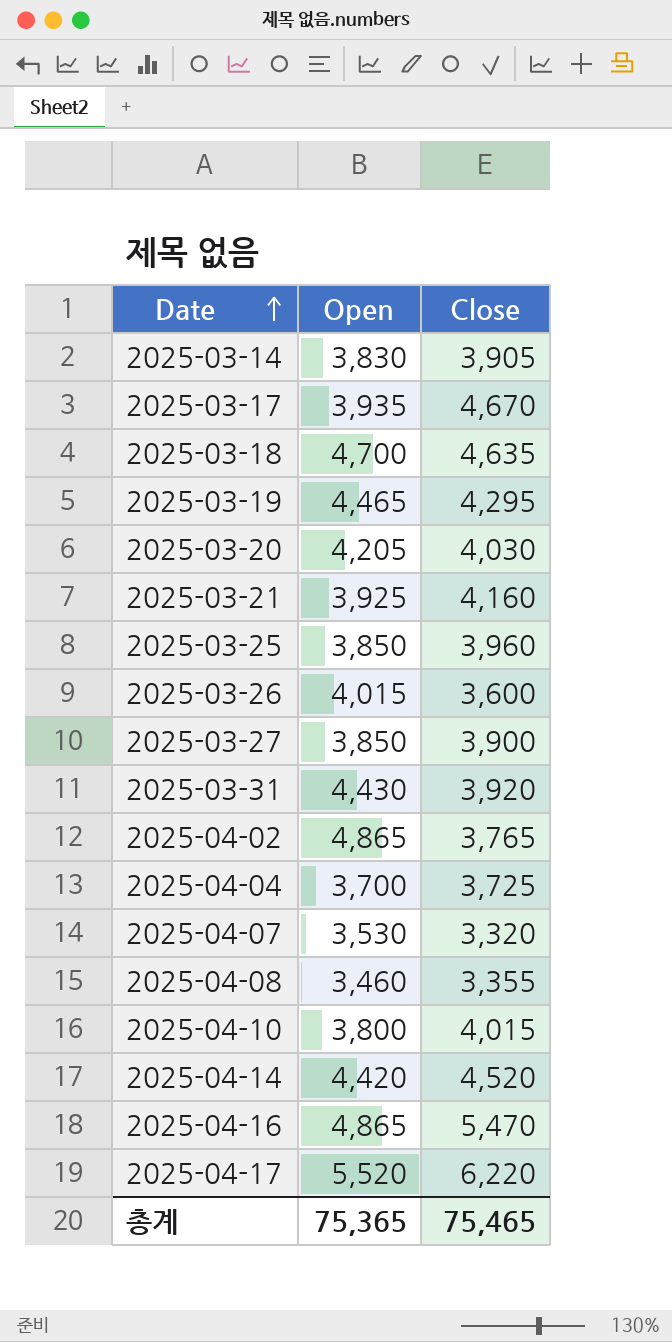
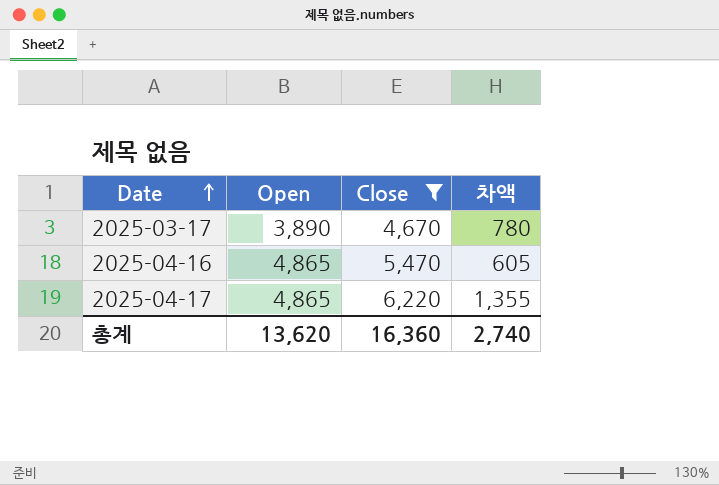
filter: none -> Close >= 4,670
column 차액 | formula: none -> [Close] - [Open]
2025-03-17 | Open: 3,935 -> 3,890
2025-04-17 | Open: 5,520 -> 4,865
총계 | Open: 75,365 -> 13,620
총계 | Close: 75,465 -> 16,360

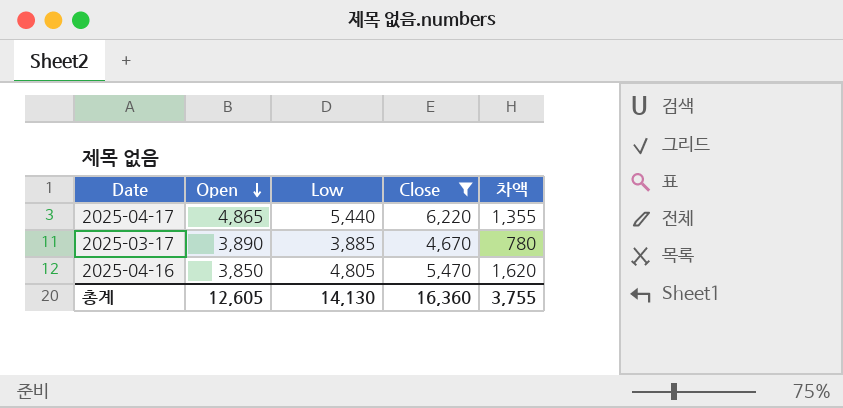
row order: Date ascending -> Open descending
column Low | position: none -> 3
2025-04-16 | Open: 4,865 -> 3,850
2025-04-16 | 차액: 605 -> 1,620
총계 | Open: 13,620 -> 12,605
총계 | 차액: 2,740 -> 3,755

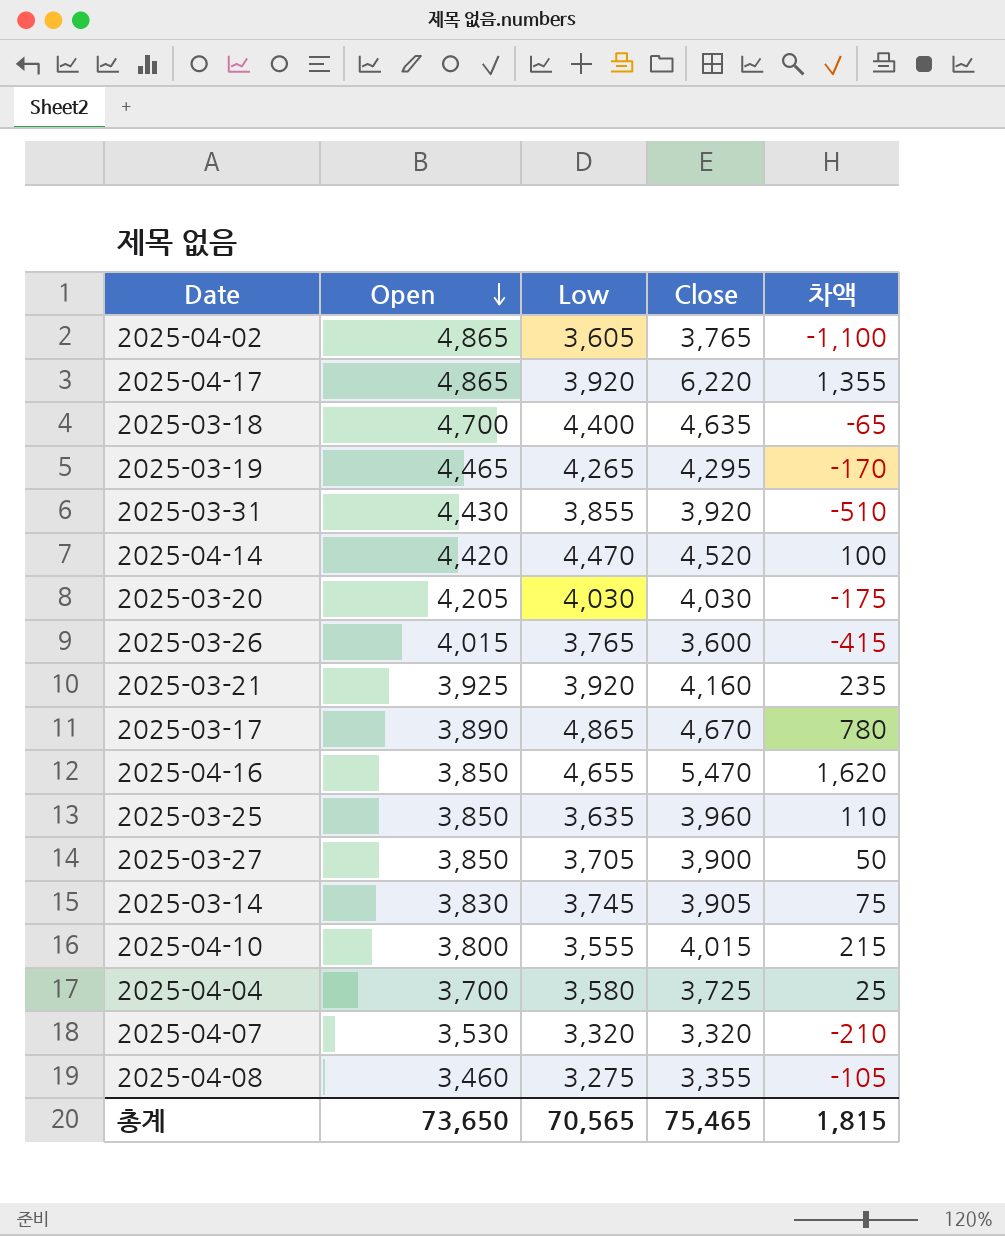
filter: Close >= 4,670 -> none
2025-04-17 | Low: 5,440 -> 3,920
2025-03-17 | Low: 3,885 -> 4,865
2025-04-16 | Low: 4,805 -> 4,655
총계 | Open: 12,605 -> 73,650
총계 | Low: 14,130 -> 70,565
총계 | Close: 16,360 -> 75,465
총계 | 차액: 3,755 -> 1,815

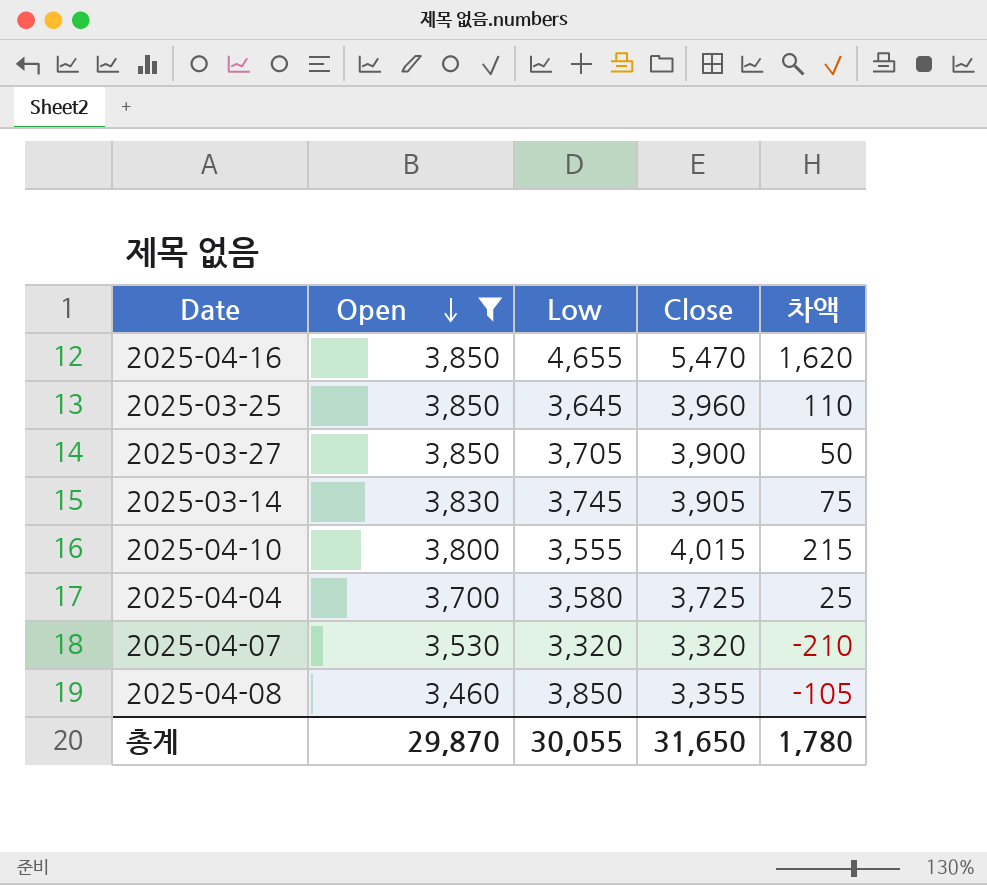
filter: none -> Open <= 3,850
2025-03-25 | Low: 3,635 -> 3,645
2025-04-08 | Low: 3,275 -> 3,850
총계 | Open: 73,650 -> 29,870
총계 | Low: 70,565 -> 30,055
총계 | Close: 75,465 -> 31,650
총계 | 차액: 1,815 -> 1,780

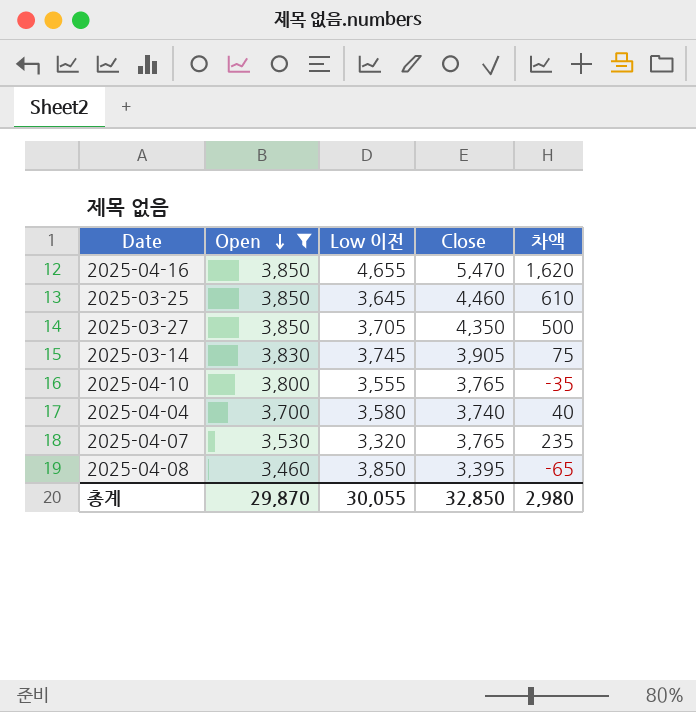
column name: Low -> Low 이전
2025-03-25 | Close: 3,960 -> 4,460
2025-03-25 | 차액: 110 -> 610
2025-03-27 | Close: 3,900 -> 4,350
2025-03-27 | 차액: 50 -> 500
2025-04-10 | Close: 4,015 -> 3,765
2025-04-10 | 차액: 215 -> -35
2025-04-04 | Close: 3,725 -> 3,740
2025-04-04 | 차액: 25 -> 40
2025-04-07 | Close: 3,320 -> 3,765
2025-04-07 | 차액: -210 -> 235
2025-04-08 | Close: 3,355 -> 3,395
2025-04-08 | 차액: -105 -> -65
총계 | Close: 31,650 -> 32,850
총계 | 차액: 1,780 -> 2,980

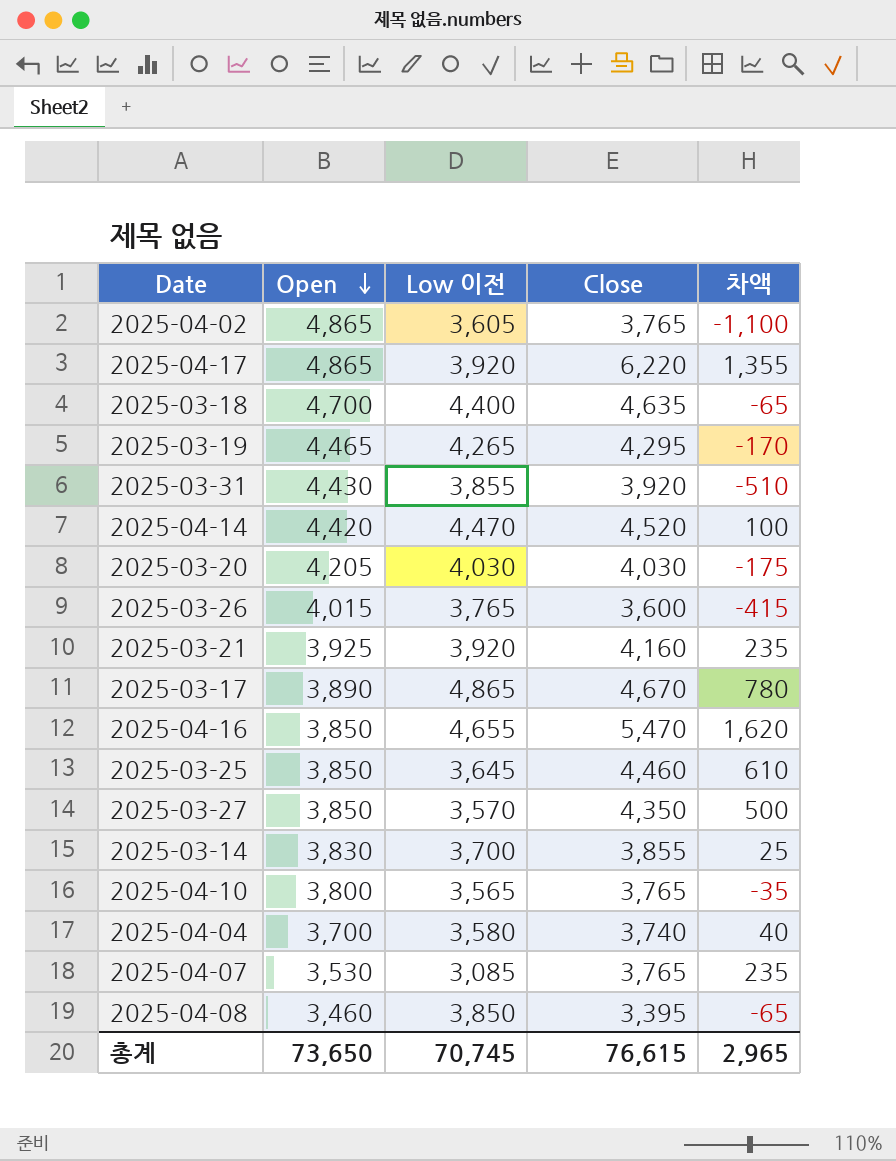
filter: Open <= 3,850 -> none
2025-03-27 | Low 이전: 3,705 -> 3,570
2025-03-14 | Low 이전: 3,745 -> 3,700
2025-03-14 | Close: 3,905 -> 3,855
2025-03-14 | 차액: 75 -> 25
2025-04-10 | Low 이전: 3,555 -> 3,565
2025-04-07 | Low 이전: 3,320 -> 3,085
총계 | Open: 29,870 -> 73,650
총계 | Low 이전: 30,055 -> 70,745
총계 | Close: 32,850 -> 76,615
총계 | 차액: 2,980 -> 2,965

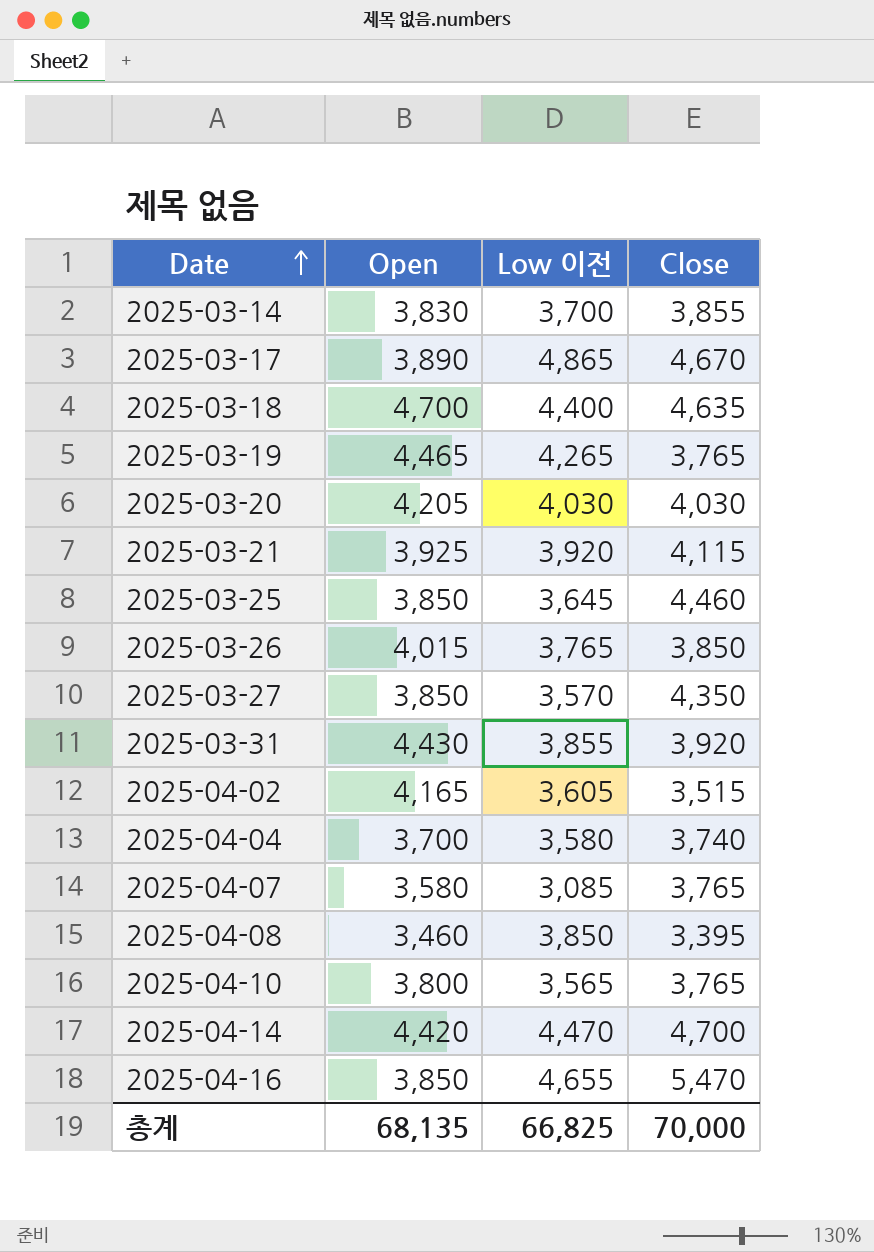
row order: Open descending -> Date ascending
column 차액 | formula: [Close] - [Open] -> none
row 2025-04-17: 4,865 | 3,920 | 6,220 | 1,355 -> none
2025-03-19 | Close: 4,295 -> 3,765
2025-03-21 | Close: 4,160 -> 4,115
2025-03-26 | Close: 3,600 -> 3,850
2025-04-02 | Open: 4,865 -> 4,165
2025-04-02 | Close: 3,765 -> 3,515
2025-04-07 | Open: 3,530 -> 3,580
2025-04-14 | Close: 4,520 -> 4,700
총계 | Open: 73,650 -> 68,135
총계 | Low 이전: 70,745 -> 66,825
총계 | Close: 76,615 -> 70,000

